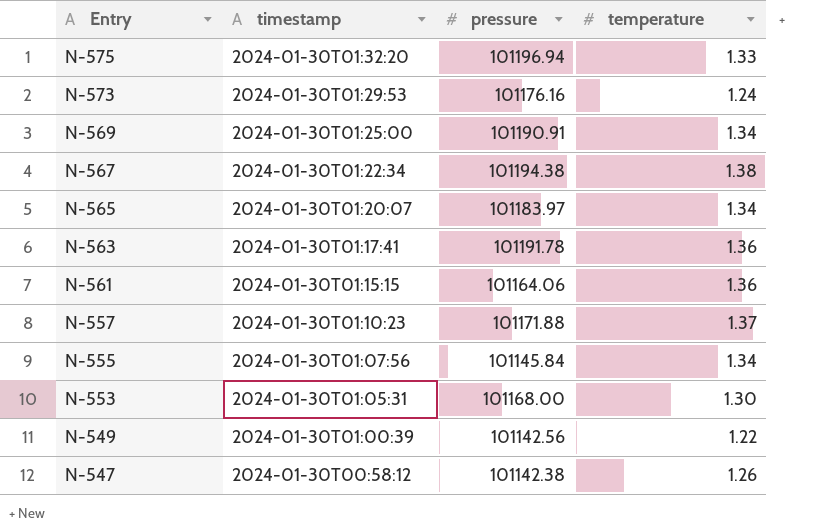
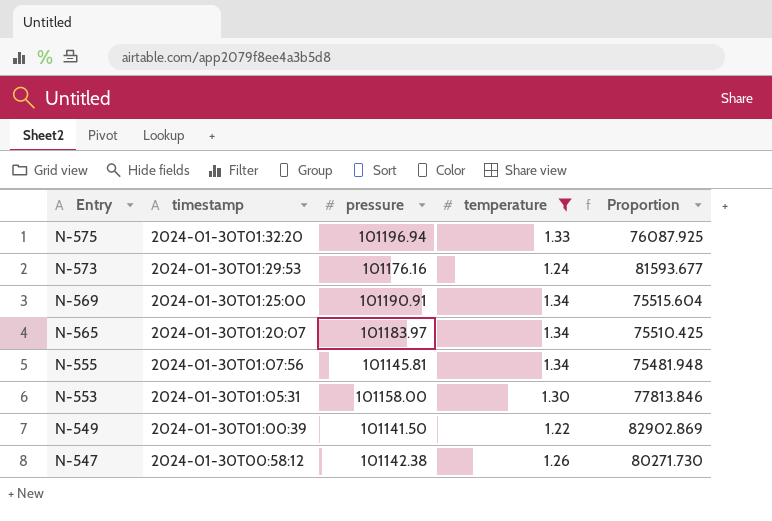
filter: none -> temperature <= 1.34
column Proportion | formula: none -> [pressure] / [temperature]
N-555 | pressure: 101145.84 -> 101145.81
N-553 | pressure: 101168.00 -> 101158.00
N-549 | pressure: 101142.56 -> 101141.50

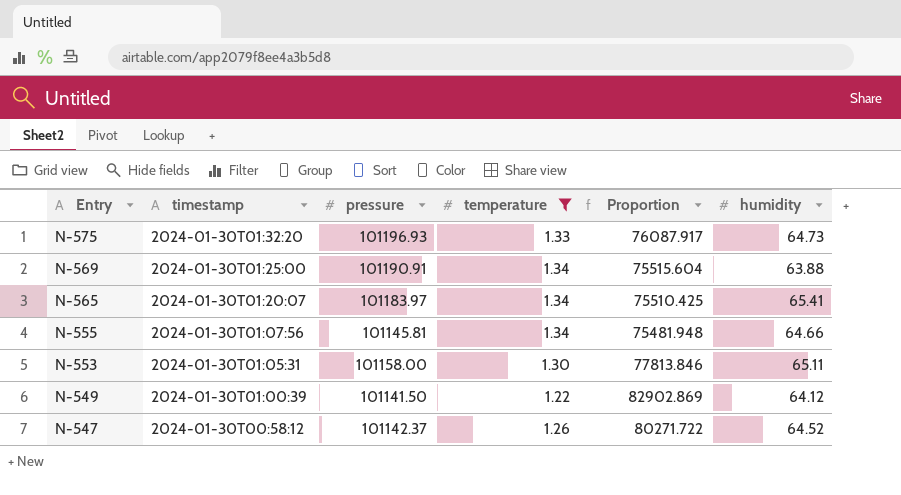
column humidity | position: none -> 6
row N-573: 2024-01-30T01:29:53 | 101176.16 | 1.24 | 81593.677 -> none
N-575 | pressure: 101196.94 -> 101196.93
N-575 | Proportion: 76087.925 -> 76087.917
N-547 | pressure: 101142.38 -> 101142.37
N-547 | Proportion: 80271.730 -> 80271.722

